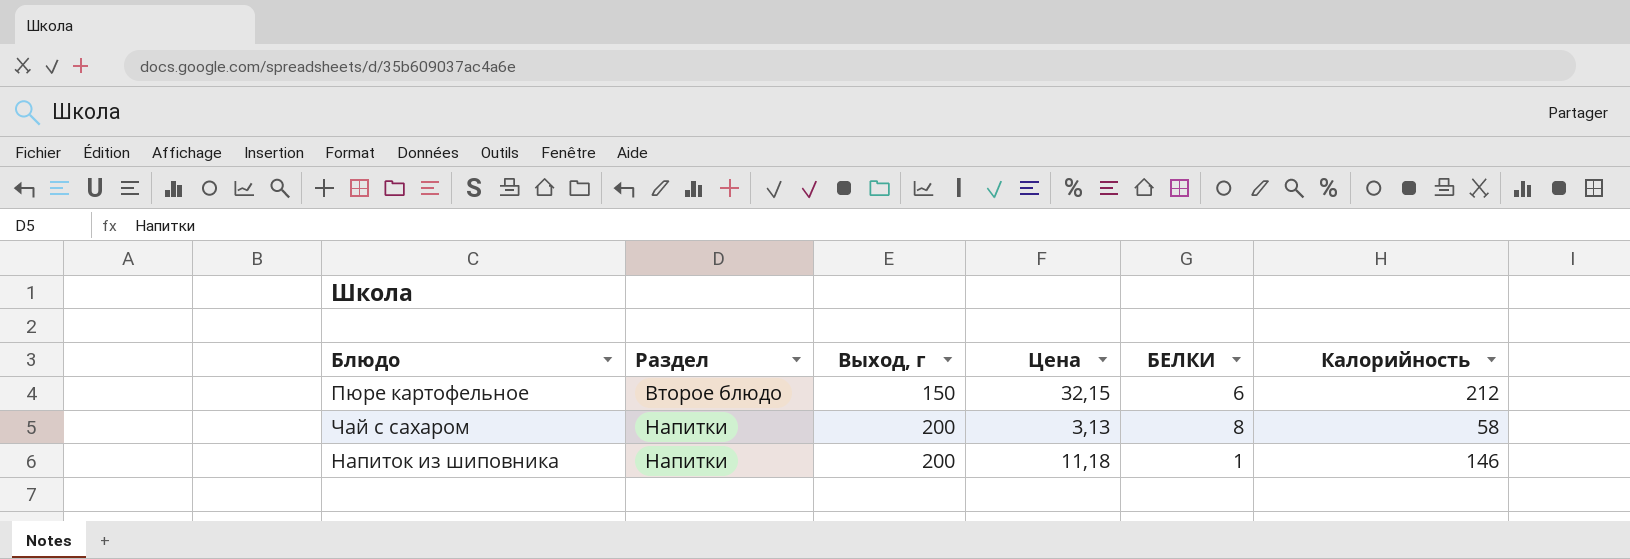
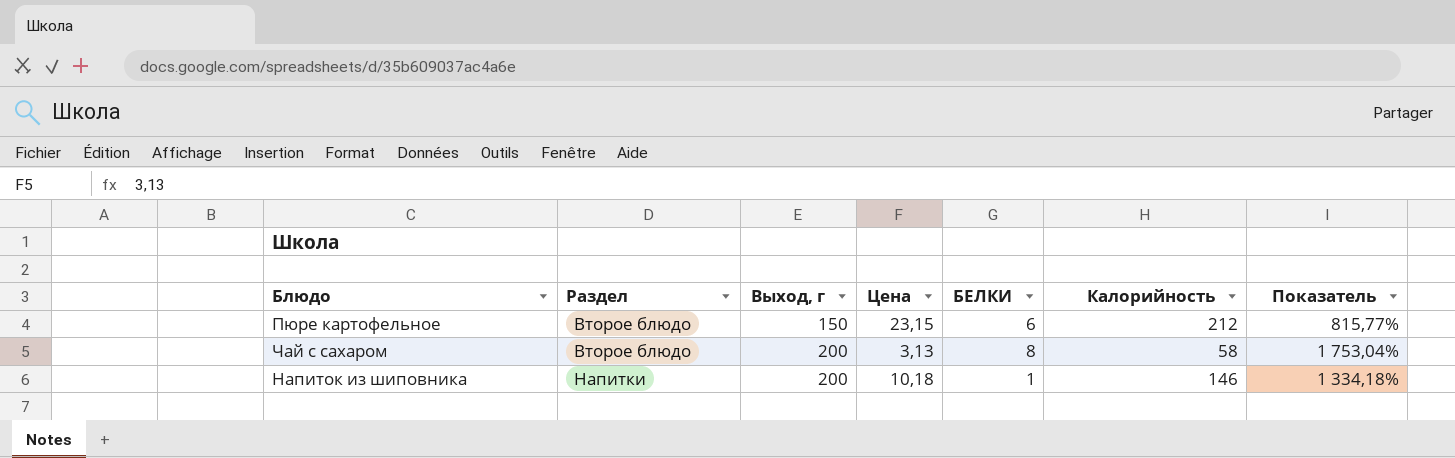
column Показатель | formula: none -> ([Калорийность] - [Цена]) / [Цена]
Пюре картофельное | Цена: 32,15 -> 23,15
Чай с сахаром | Раздел: Напитки -> Второе блюдо
Напиток из шиповника | Цена: 11,18 -> 10,18

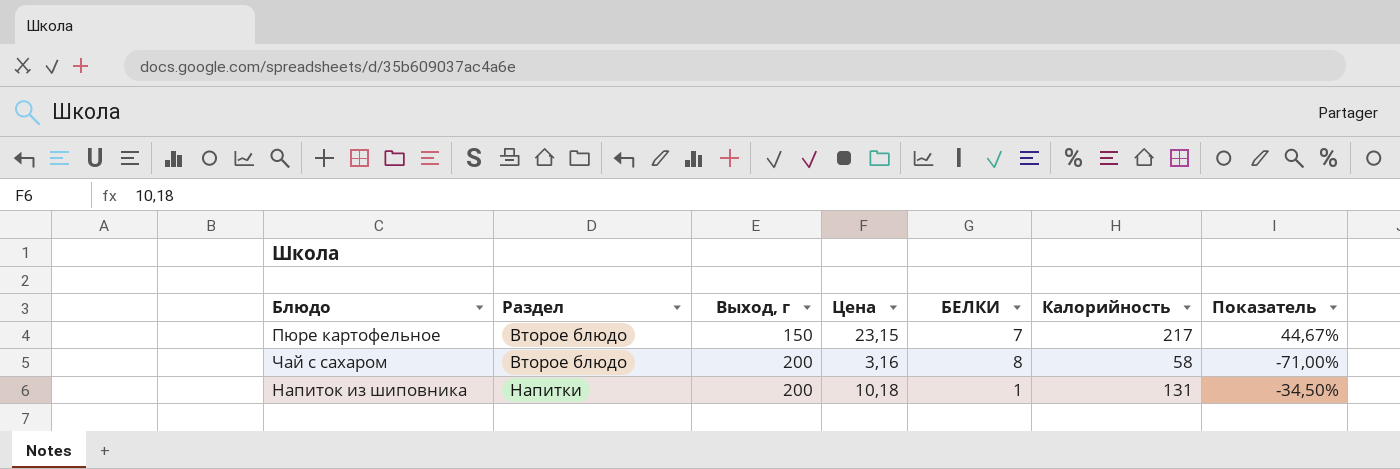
column Показатель | formula: ([Калорийность] - [Цена]) / [Цена] -> ([Калорийность] - [Выход, г]) / [Выход, г]
Пюре картофельное | БЕЛКИ: 6 -> 7
Пюре картофельное | Калорийность: 212 -> 217
Чай с сахаром | Цена: 3,13 -> 3,16
Напиток из шиповника | Калорийность: 146 -> 131

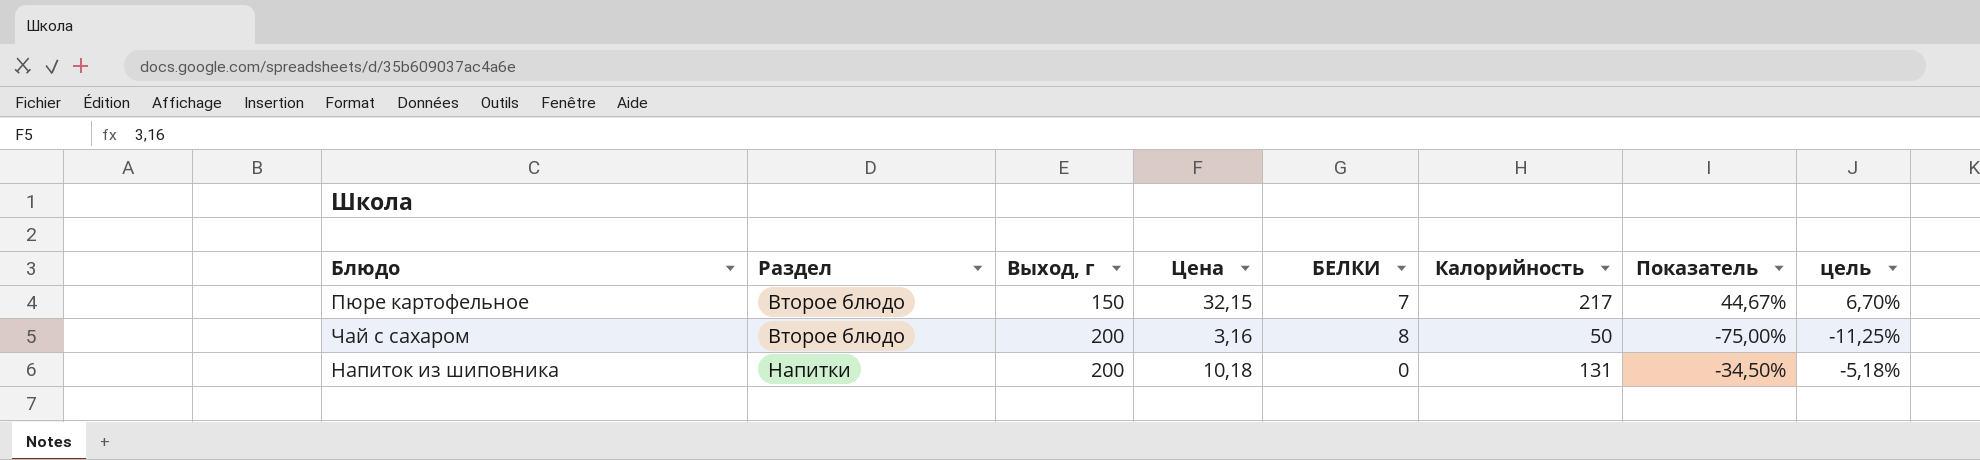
column цель | formula: none -> [Показатель] * 0,15
Пюре картофельное | Цена: 23,15 -> 32,15
Чай с сахаром | Калорийность: 58 -> 50
Чай с сахаром | Показатель: -71,00% -> -75,00%
Напиток из шиповника | БЕЛКИ: 1 -> 0

